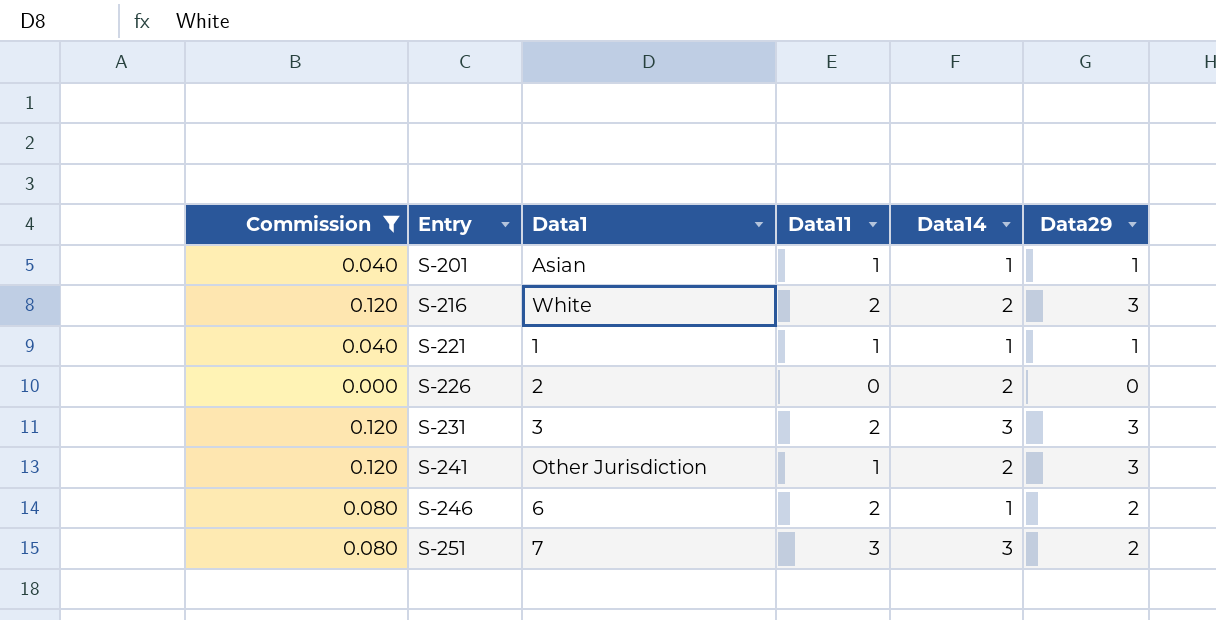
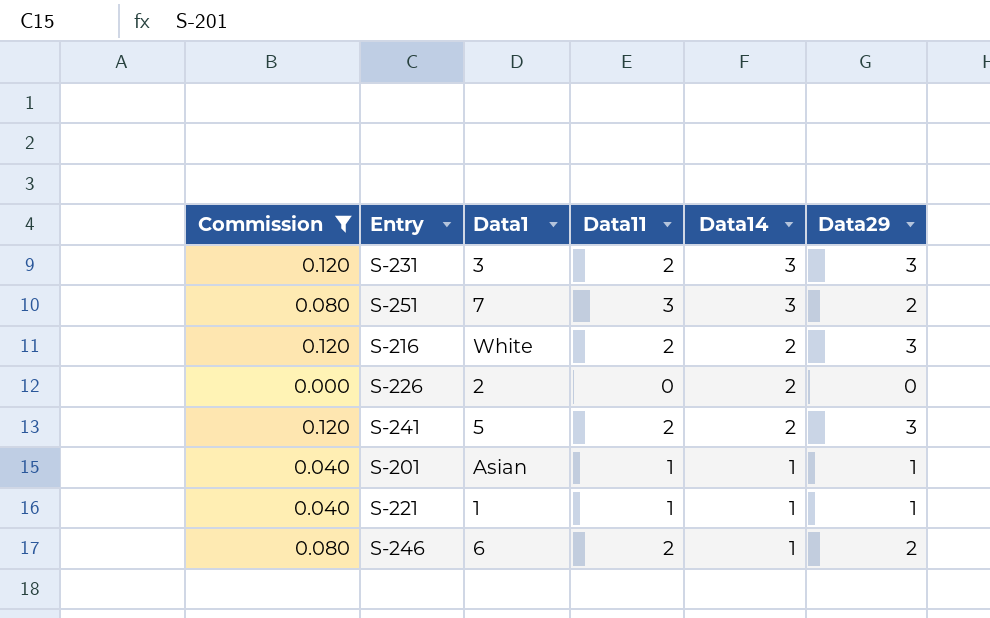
row order: Entry ascending -> Data14 descending
S-241 | Data1: Other Jurisdiction -> 5
S-241 | Data11: 1 -> 2

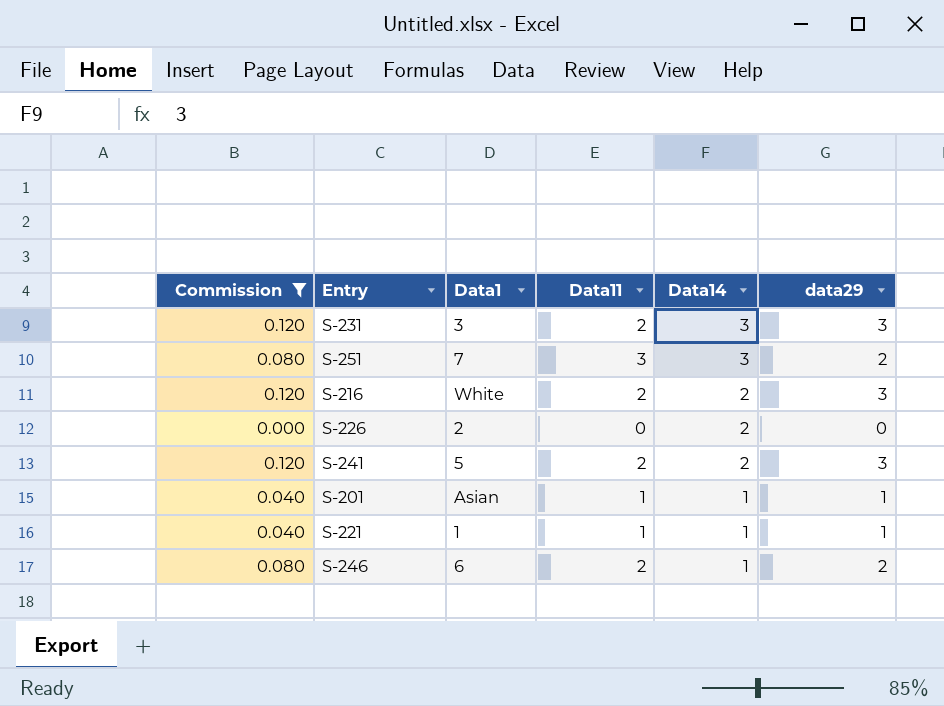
column name: Data29 -> data29

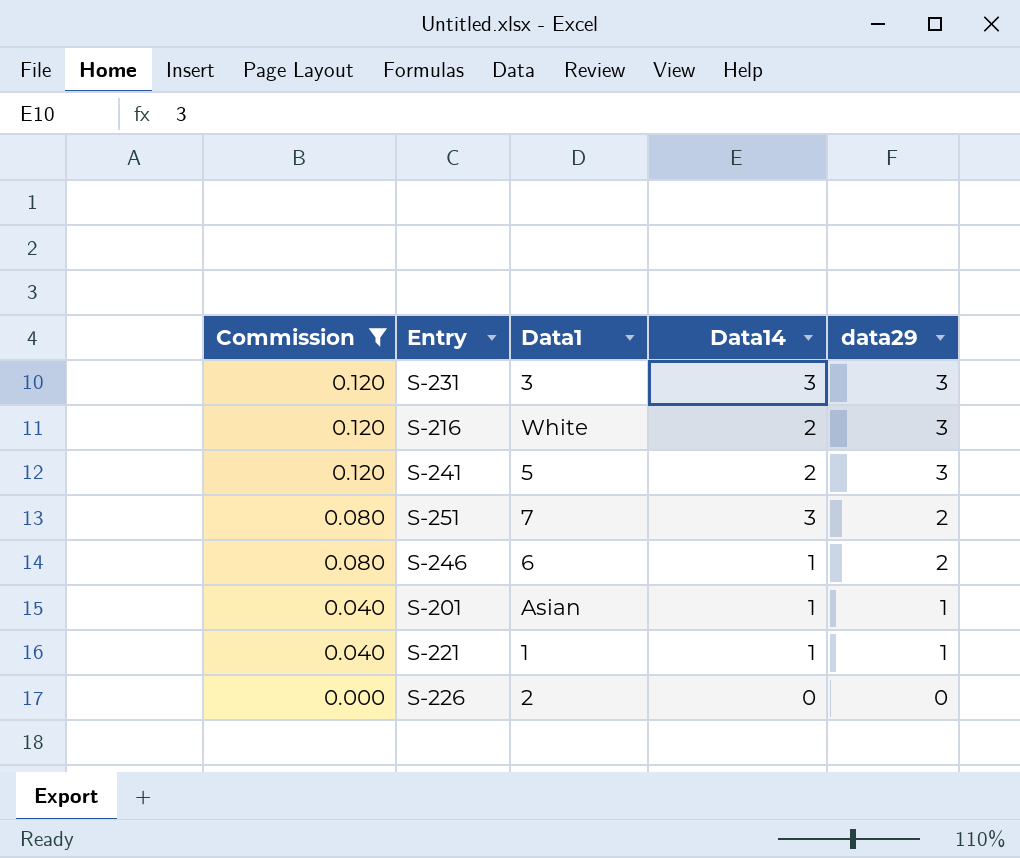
row order: Data14 descending -> Commission descending
column Data11 | position: 4 -> none
S-226 | Data14: 2 -> 0

